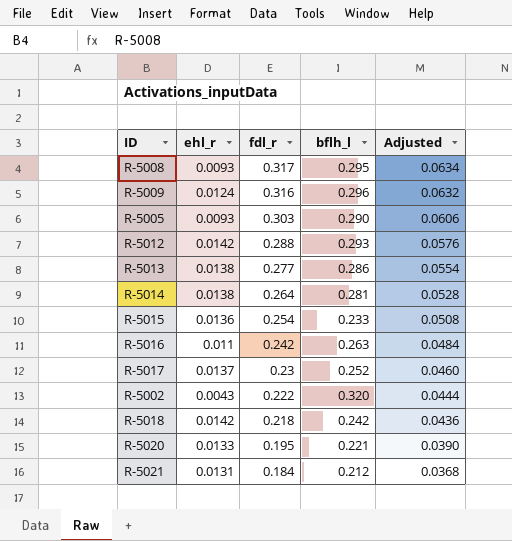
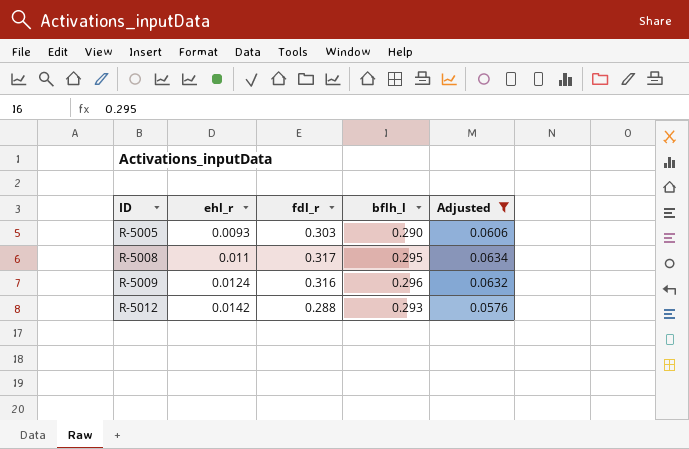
filter: none -> Adjusted >= 0.0576
row order: fdl_r descending -> ID ascending
R-5008 | ehl_r: 0.0093 -> 0.011

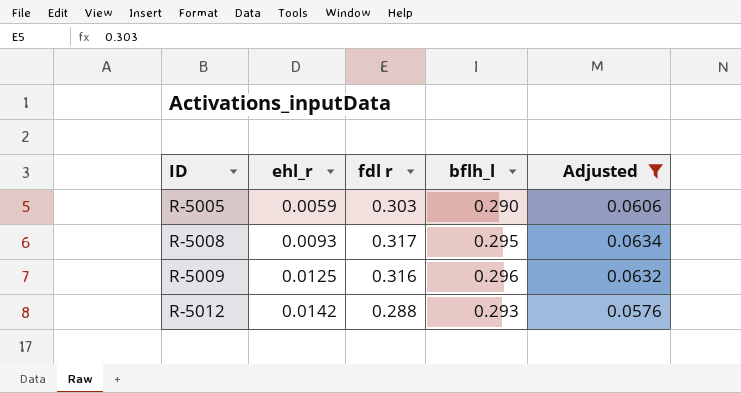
column name: fdl_r -> fdl r
R-5005 | ehl_r: 0.0093 -> 0.0059
R-5008 | ehl_r: 0.011 -> 0.0093
R-5009 | ehl_r: 0.0124 -> 0.0125

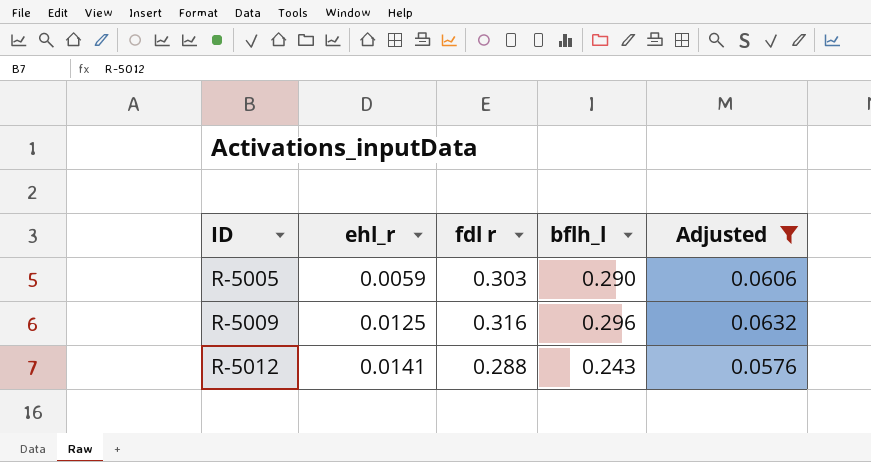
row R-5008: 0.0093 | 0.317 | 0.295 | 0.0634 -> none
R-5012 | ehl_r: 0.0142 -> 0.0141
R-5012 | bflh_l: 0.293 -> 0.243

